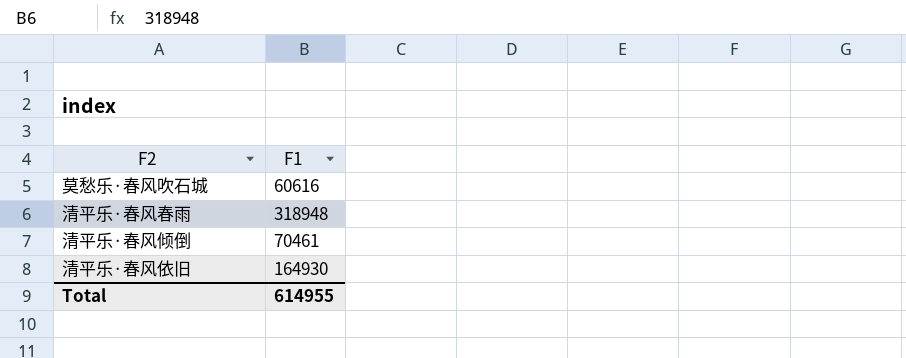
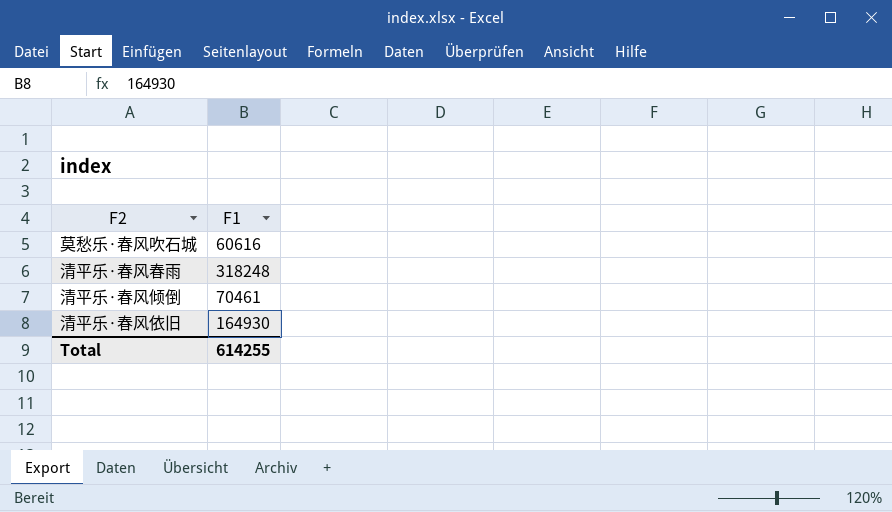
清平乐·春风春雨 | F1: 318948 -> 318248
Total | F1: 614955 -> 614255

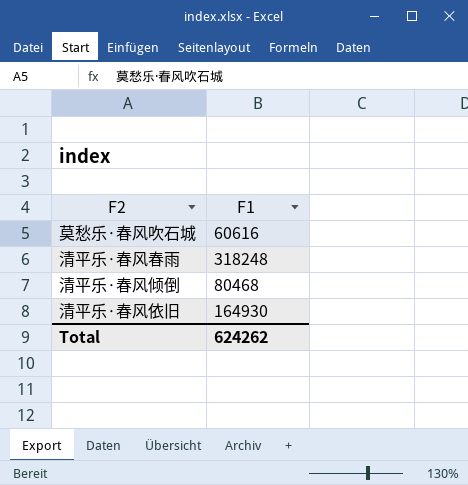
清平乐·春风倾倒 | F1: 70461 -> 80468
Total | F1: 614255 -> 624262

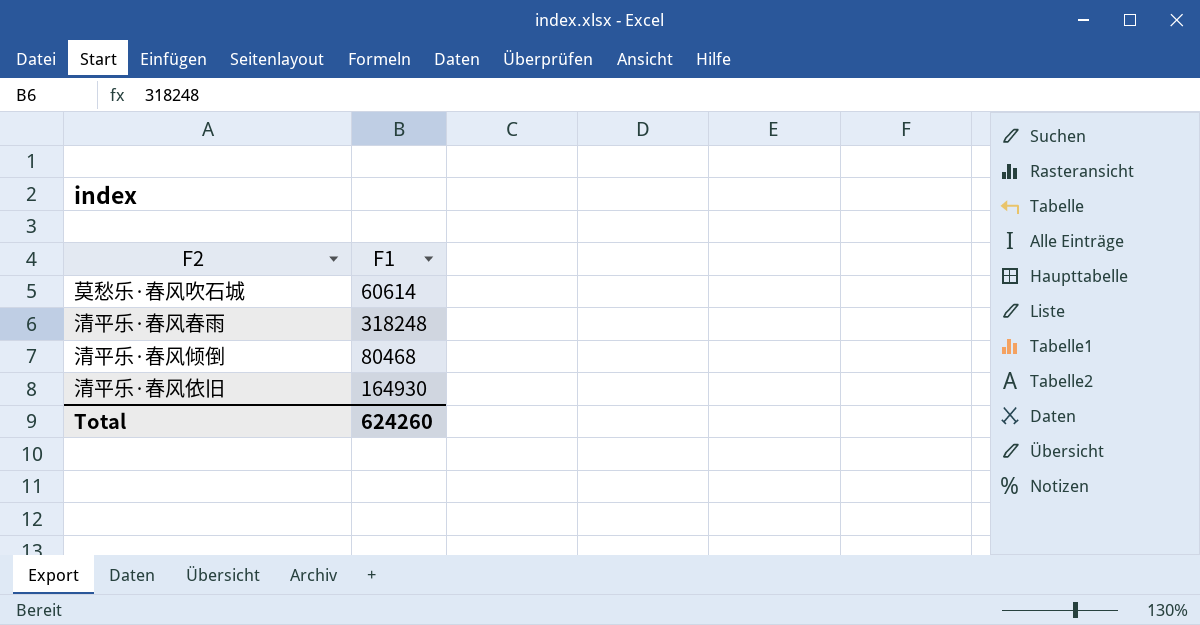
莫愁乐·春风吹石城 | F1: 60616 -> 60614
Total | F1: 624262 -> 624260

